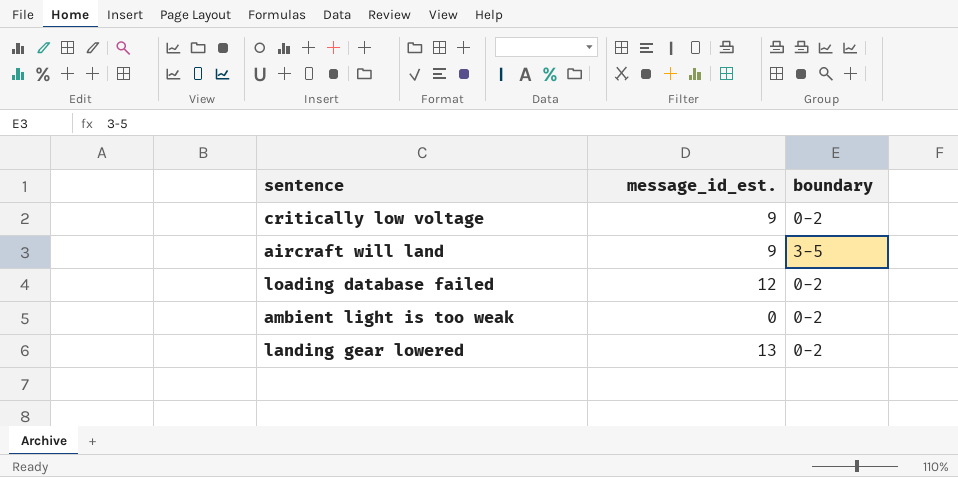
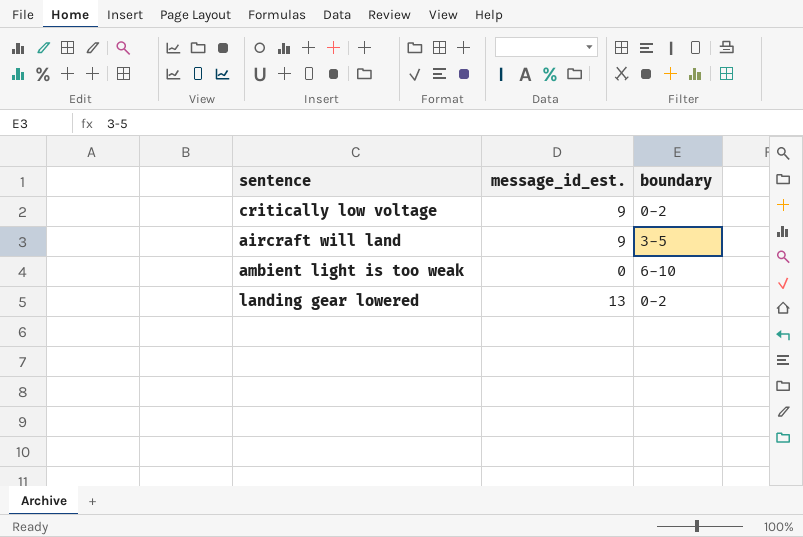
row loading database failed: 12 | 0-2 -> none
ambient light is too weak | boundary: 0-2 -> 6-10

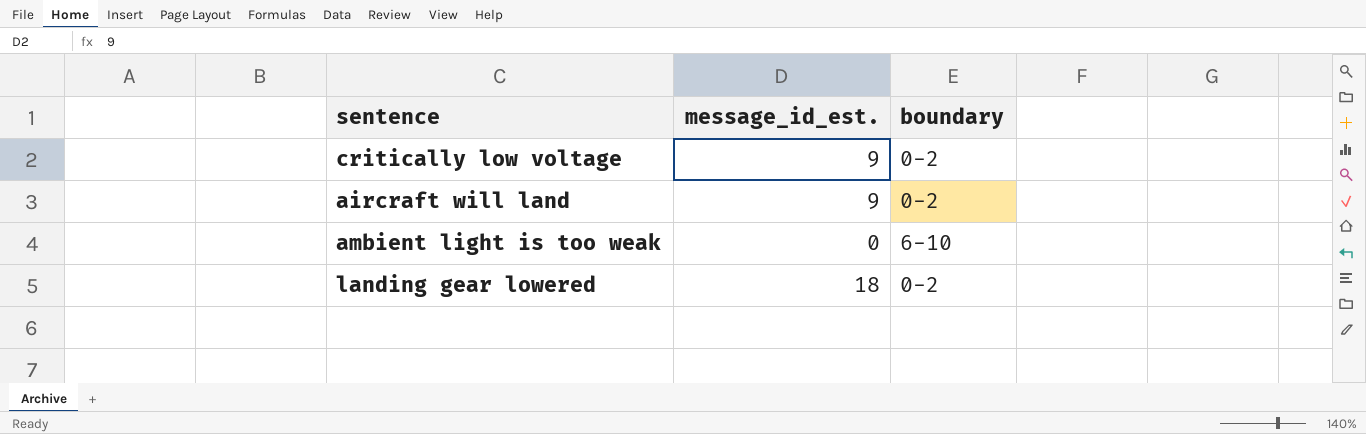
aircraft will land | boundary: 3-5 -> 0-2
landing gear lowered | message_id_est.: 13 -> 18

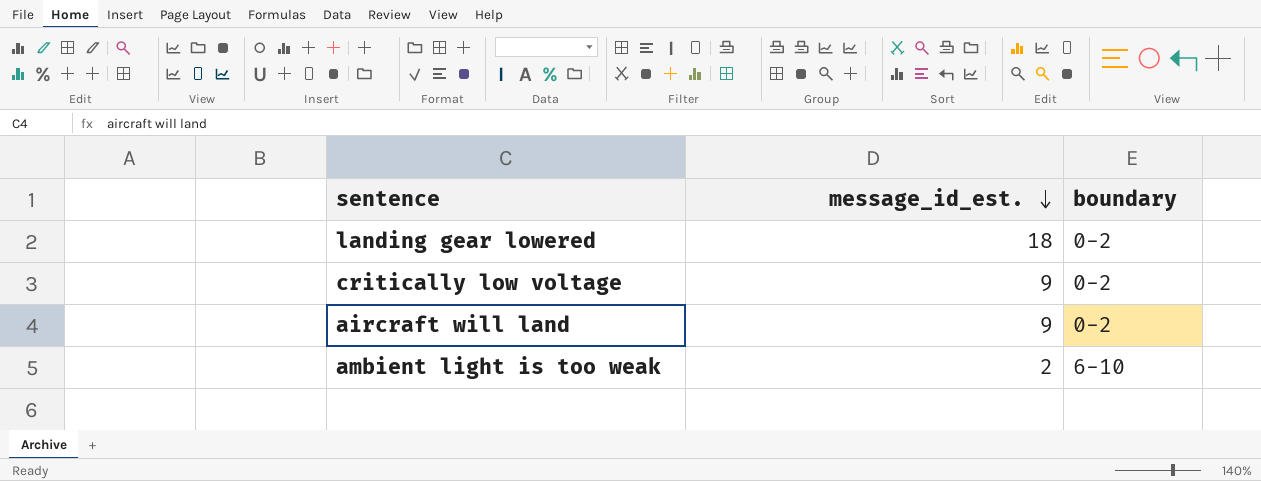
row order: none -> message_id_est. descending
ambient light is too weak | message_id_est.: 0 -> 2

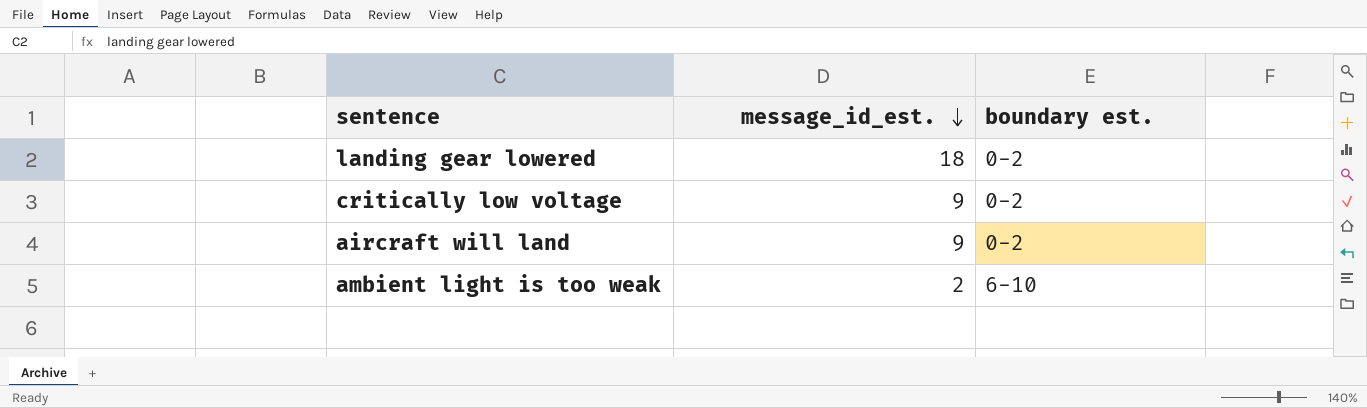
column name: boundary -> boundary est.

